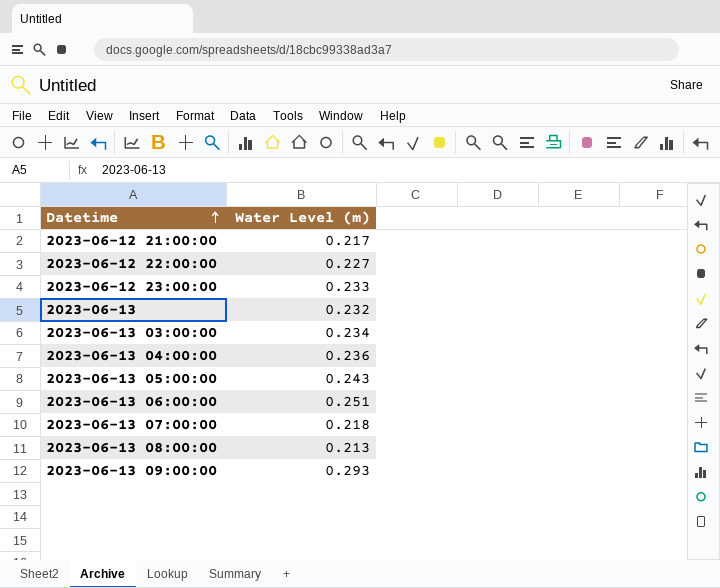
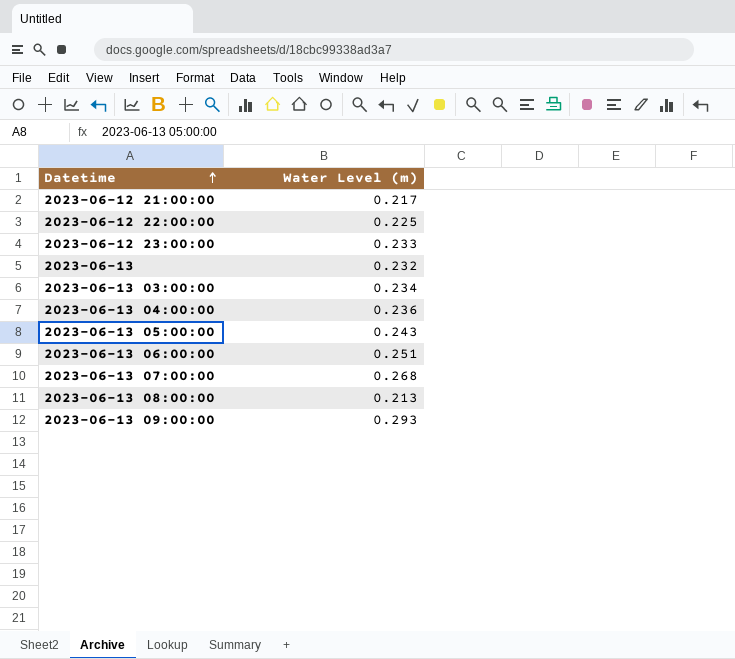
2023-06-12 22:00:00 | Water Level (m): 0.227 -> 0.225
2023-06-13 07:00:00 | Water Level (m): 0.218 -> 0.268

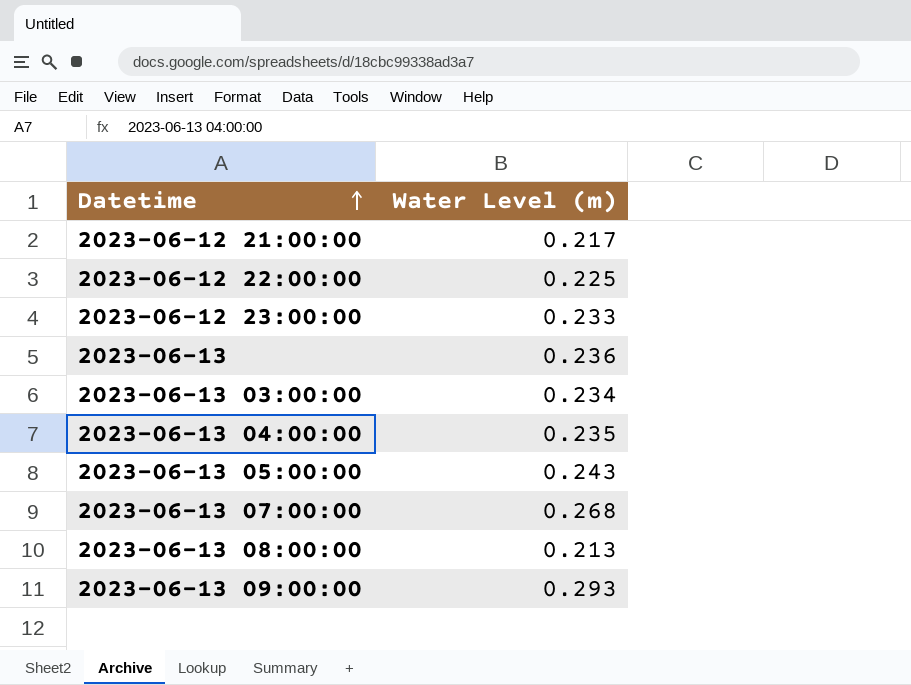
row 2023-06-13 06:00:00: 0.251 -> none
2023-06-13 | Water Level (m): 0.232 -> 0.236
2023-06-13 04:00:00 | Water Level (m): 0.236 -> 0.235

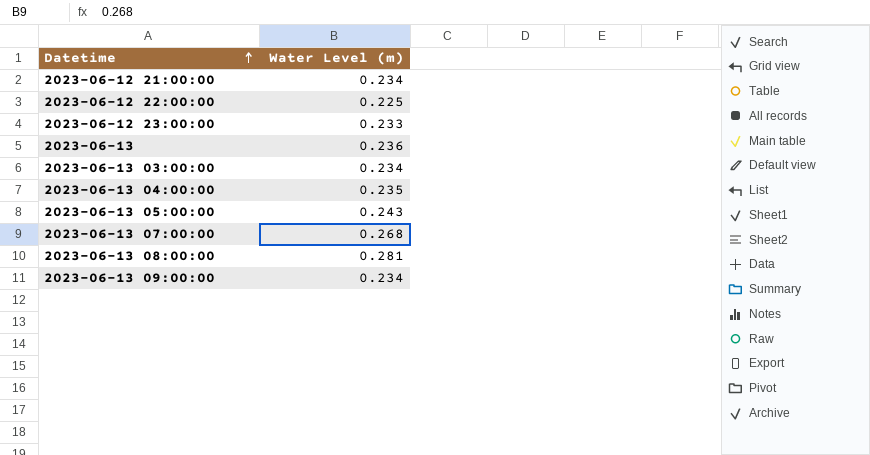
2023-06-12 21:00:00 | Water Level (m): 0.217 -> 0.234
2023-06-13 08:00:00 | Water Level (m): 0.213 -> 0.281
2023-06-13 09:00:00 | Water Level (m): 0.293 -> 0.234

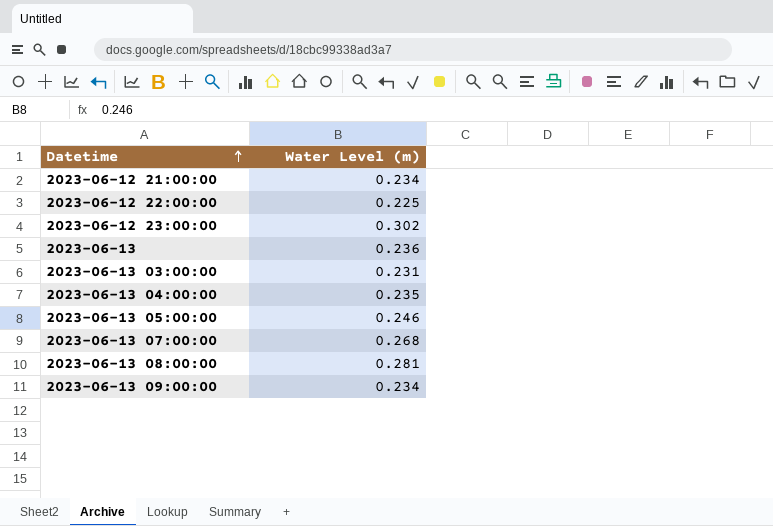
2023-06-12 23:00:00 | Water Level (m): 0.233 -> 0.302
2023-06-13 03:00:00 | Water Level (m): 0.234 -> 0.231
2023-06-13 05:00:00 | Water Level (m): 0.243 -> 0.246

